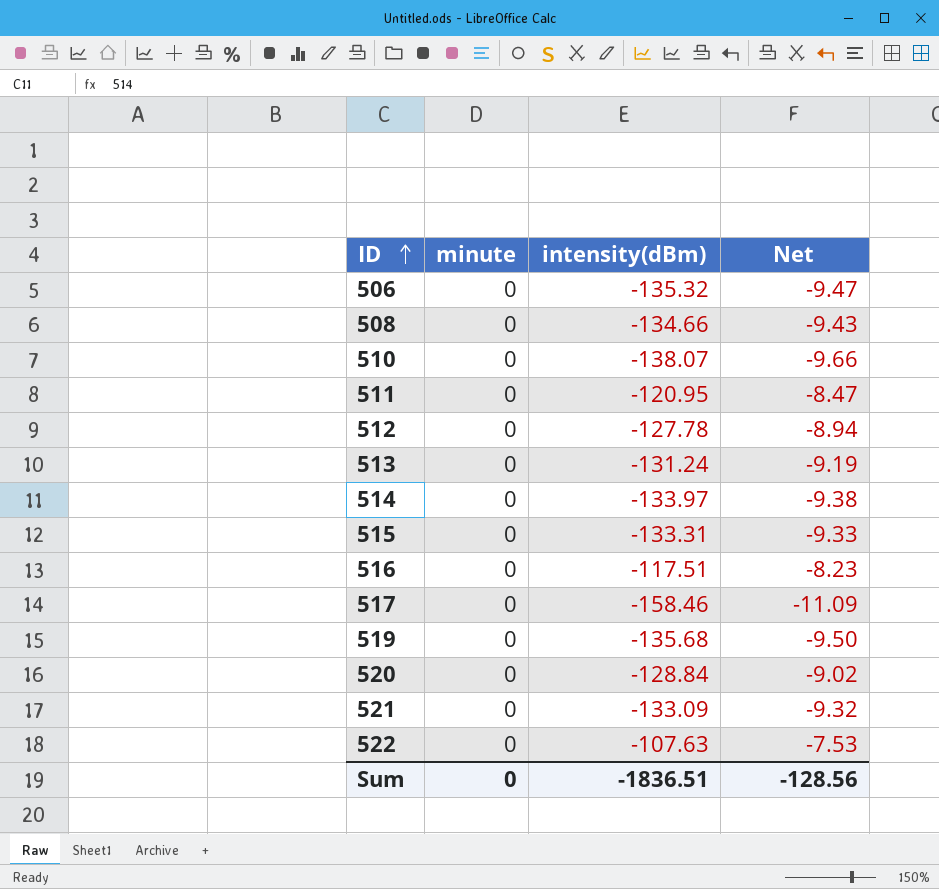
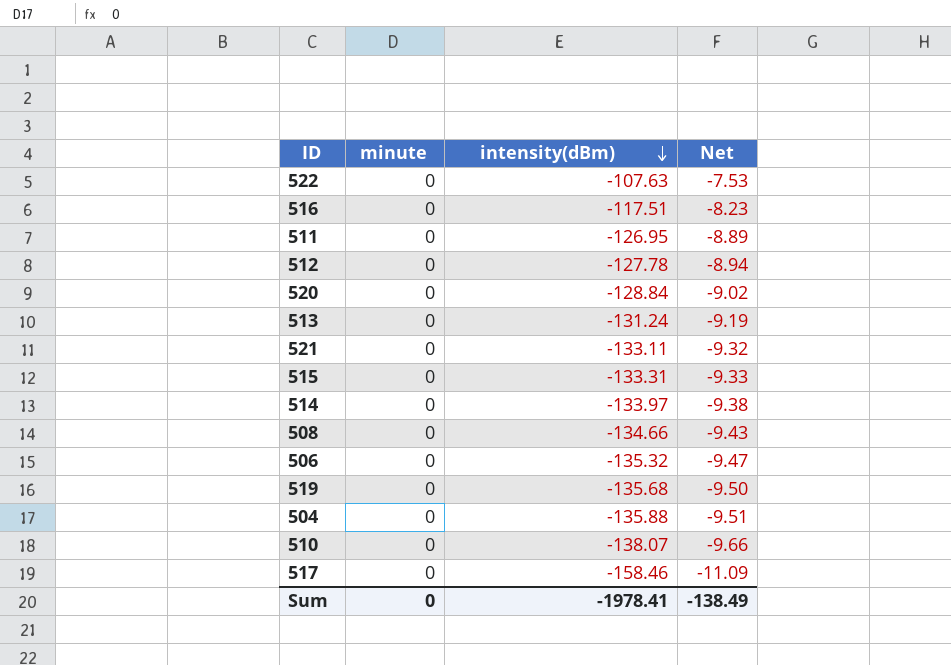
row order: ID ascending -> intensity(dBm) descending
511 | intensity(dBm): -120.95 -> -126.95
511 | Net: -8.47 -> -8.89
521 | intensity(dBm): -133.09 -> -133.11
row 504: none -> 0 | -135.88 | -9.51
Sum | intensity(dBm): -1836.51 -> -1978.41
Sum | Net: -128.56 -> -138.49

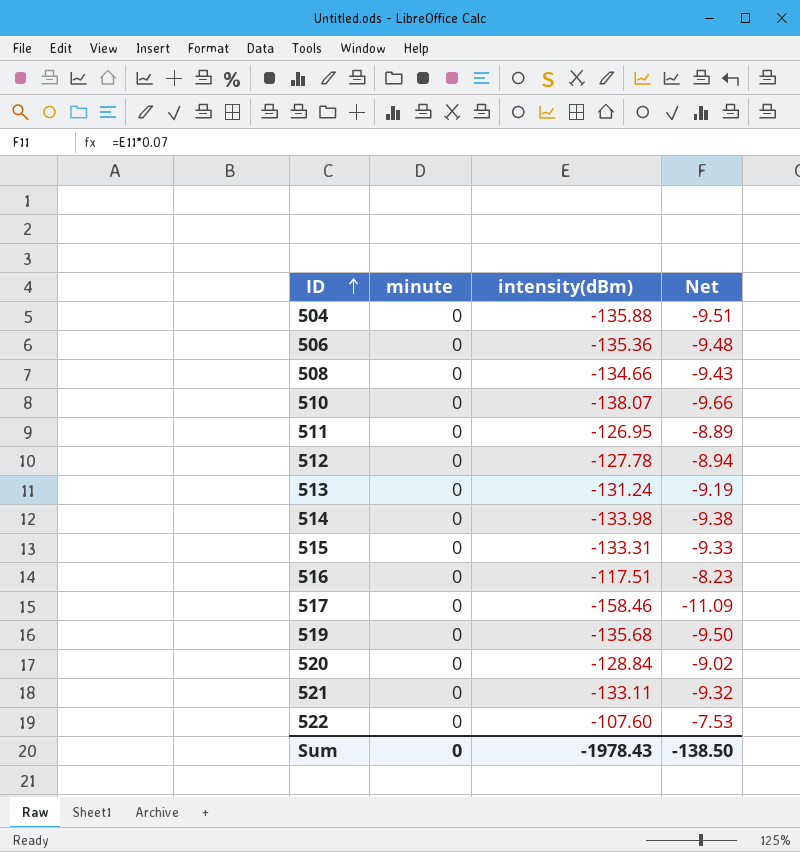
row order: intensity(dBm) descending -> ID ascending
506 | intensity(dBm): -135.32 -> -135.36
506 | Net: -9.47 -> -9.48
514 | intensity(dBm): -133.97 -> -133.98
522 | intensity(dBm): -107.63 -> -107.60
Sum | intensity(dBm): -1978.41 -> -1978.43
Sum | Net: -138.49 -> -138.50

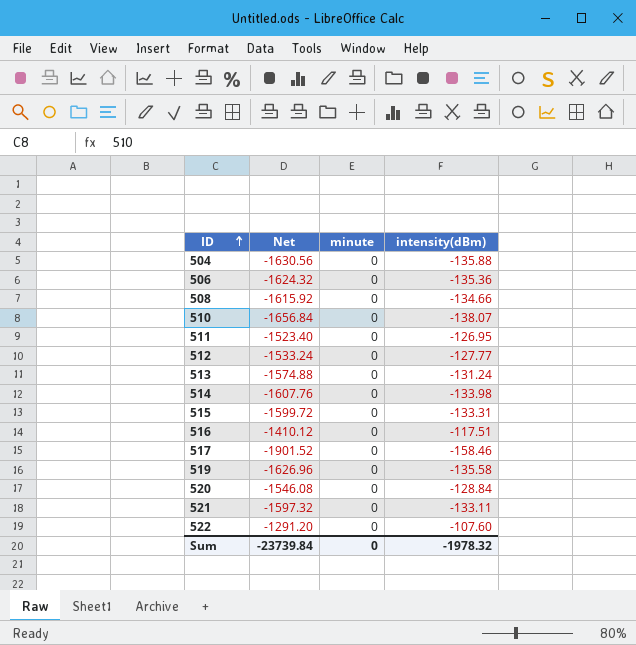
column Net | formula: [intensity(dBm)] * 0.07 -> [intensity(dBm)] * 12
column Net | position: 4 -> 2
512 | intensity(dBm): -127.78 -> -127.77
519 | intensity(dBm): -135.68 -> -135.58
Sum | Net: -138.50 -> -23739.84
Sum | intensity(dBm): -1978.43 -> -1978.32

